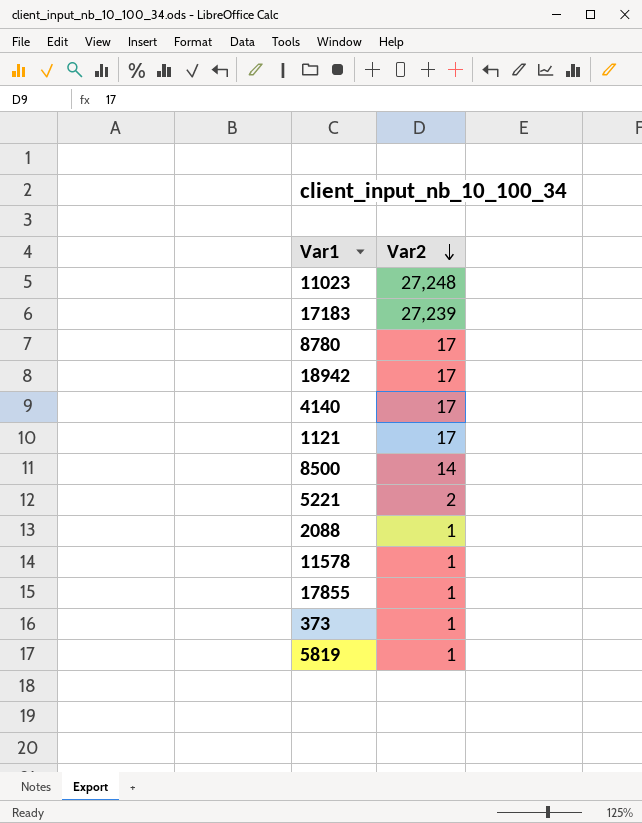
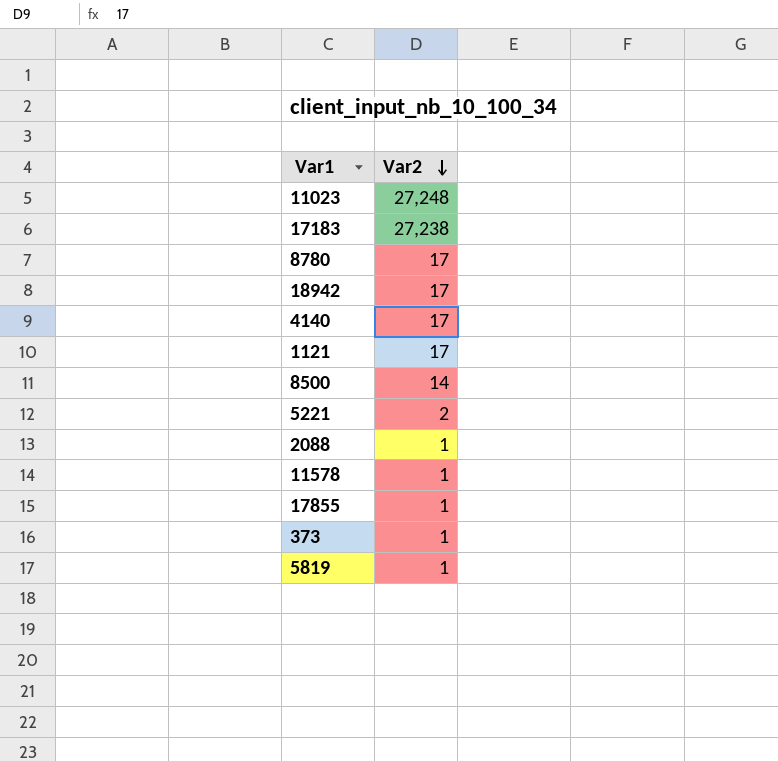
17183 | Var2: 27,239 -> 27,238

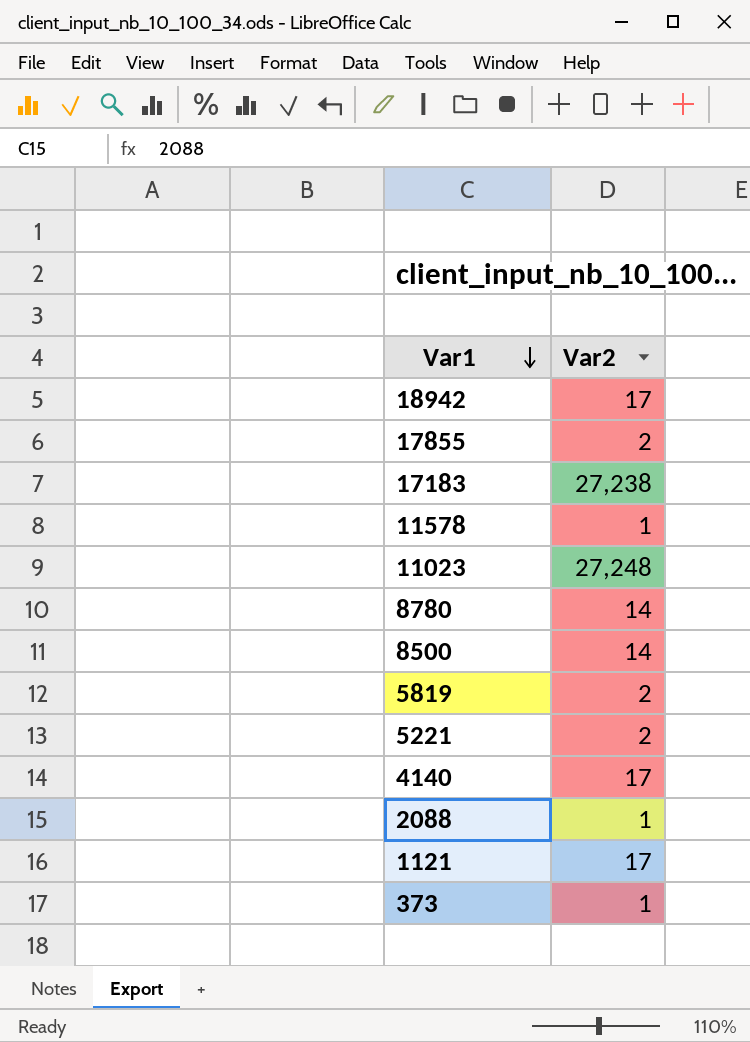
row order: Var2 descending -> Var1 descending
17855 | Var2: 1 -> 2
8780 | Var2: 17 -> 14
5819 | Var2: 1 -> 2

